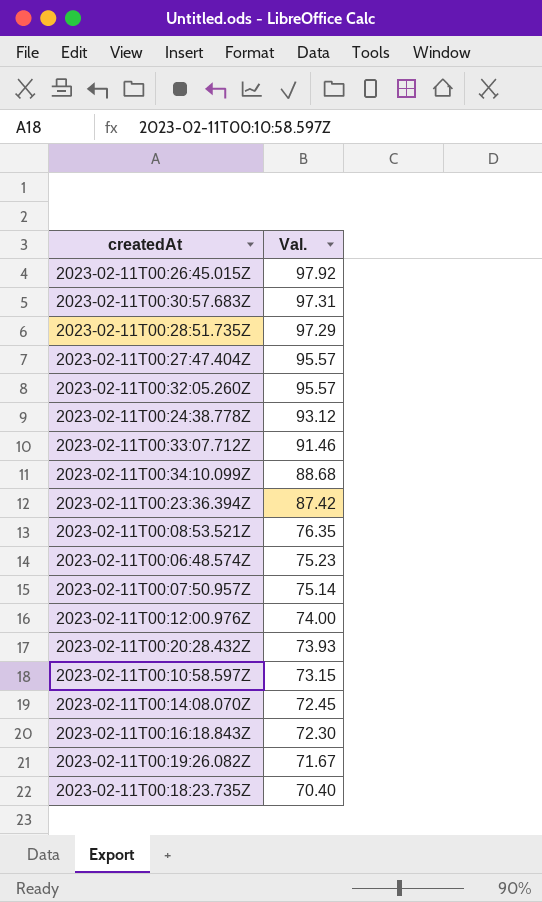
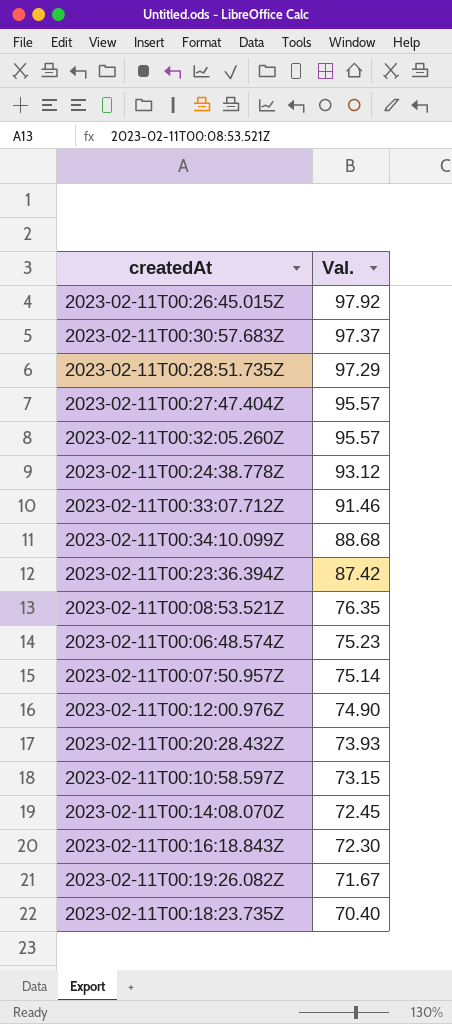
2023-02-11T00:30:57.683Z | Val.: 97.31 -> 97.37
2023-02-11T00:12:00.976Z | Val.: 74.00 -> 74.90

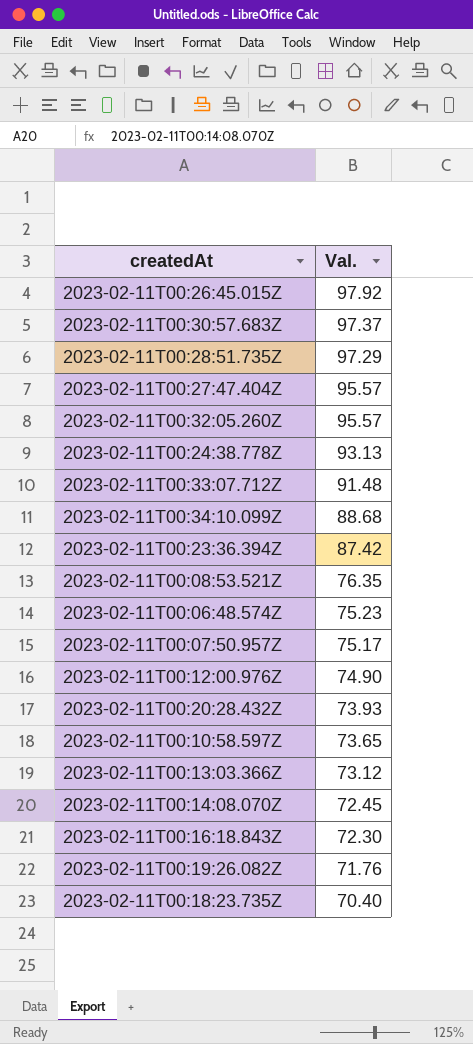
2023-02-11T00:24:38.778Z | Val.: 93.12 -> 93.13
2023-02-11T00:33:07.712Z | Val.: 91.46 -> 91.48
2023-02-11T00:07:50.957Z | Val.: 75.14 -> 75.17
2023-02-11T00:10:58.597Z | Val.: 73.15 -> 73.65
row 2023-02-11T00:13:03.366Z: none -> 73.12
2023-02-11T00:19:26.082Z | Val.: 71.67 -> 71.76

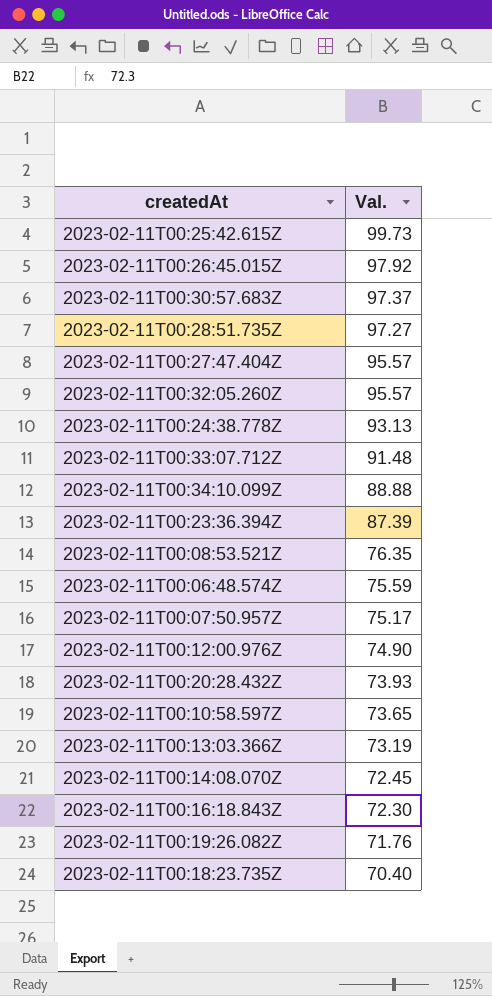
row 2023-02-11T00:25:42.615Z: none -> 99.73
2023-02-11T00:28:51.735Z | Val.: 97.29 -> 97.27
2023-02-11T00:34:10.099Z | Val.: 88.68 -> 88.88
2023-02-11T00:23:36.394Z | Val.: 87.42 -> 87.39
2023-02-11T00:06:48.574Z | Val.: 75.23 -> 75.59
2023-02-11T00:13:03.366Z | Val.: 73.12 -> 73.19

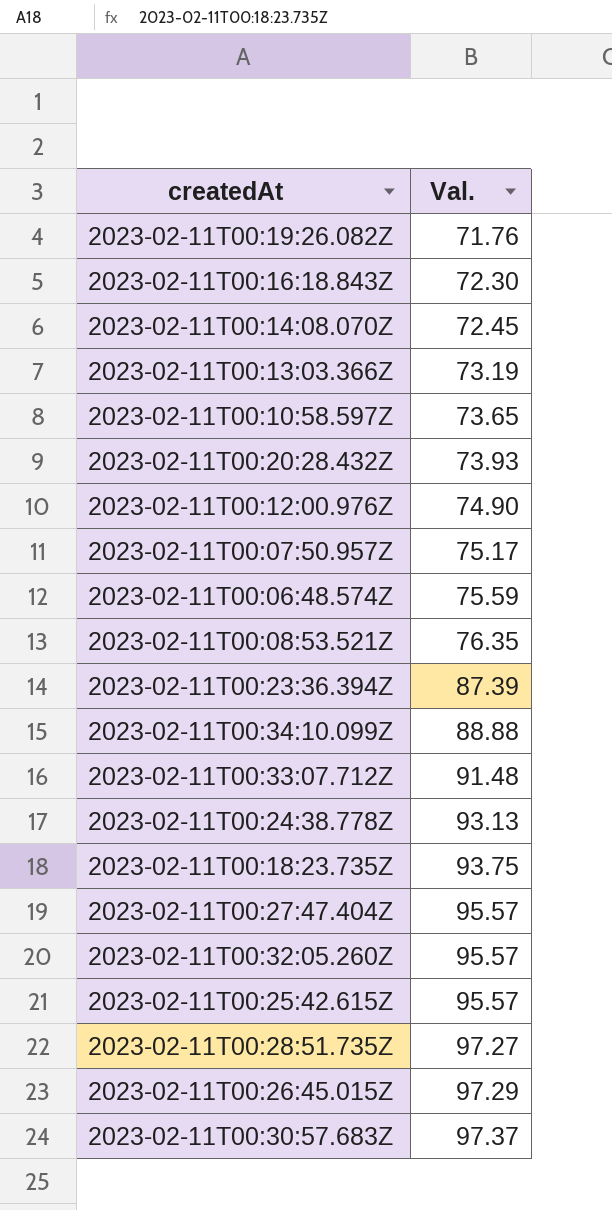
row order: Val. descending -> Val. ascending
2023-02-11T00:18:23.735Z | Val.: 70.40 -> 93.75
2023-02-11T00:25:42.615Z | Val.: 99.73 -> 95.57
2023-02-11T00:26:45.015Z | Val.: 97.92 -> 97.29

